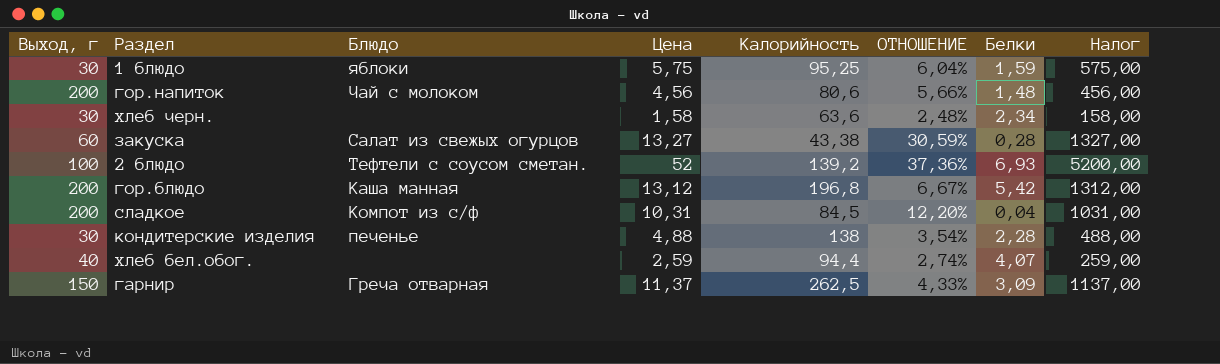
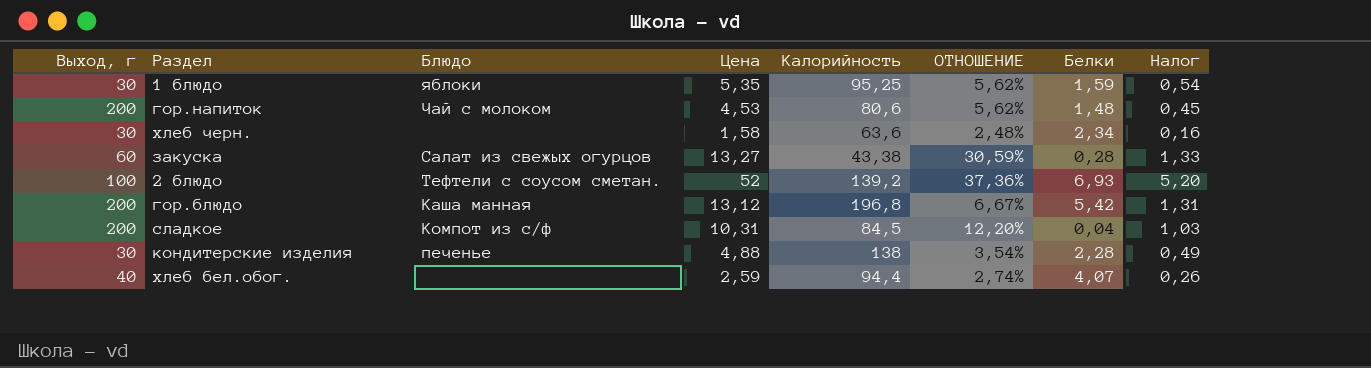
column Налог | formula: [Цена] * 100 -> [Цена] * 0,1
row гарнир: 150 | Греча отварная | 11,37 | 262,5 | 4,33% | 3,09 | 1137,00 -> none
1 блюдо | Цена: 5,75 -> 5,35
1 блюдо | ОТНОШЕНИЕ: 6,04% -> 5,62%
гор.напиток | Цена: 4,56 -> 4,53
гор.напиток | ОТНОШЕНИЕ: 5,66% -> 5,62%

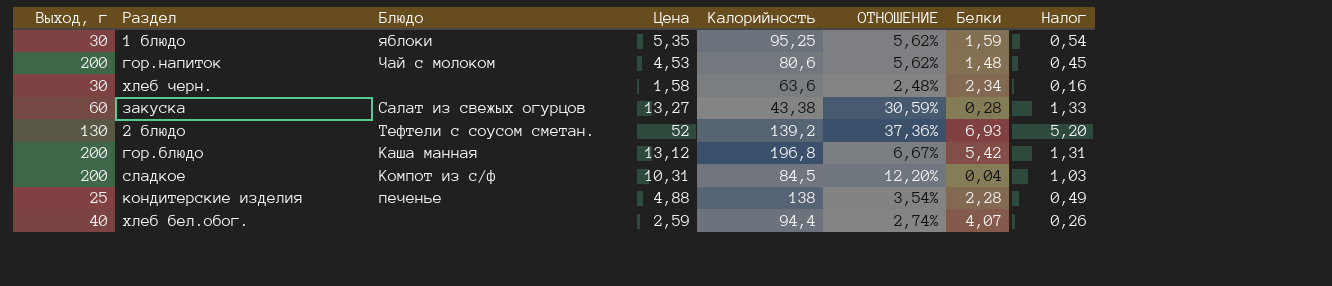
2 блюдо | Выход, г: 100 -> 130
кондитерские изделия | Выход, г: 30 -> 25

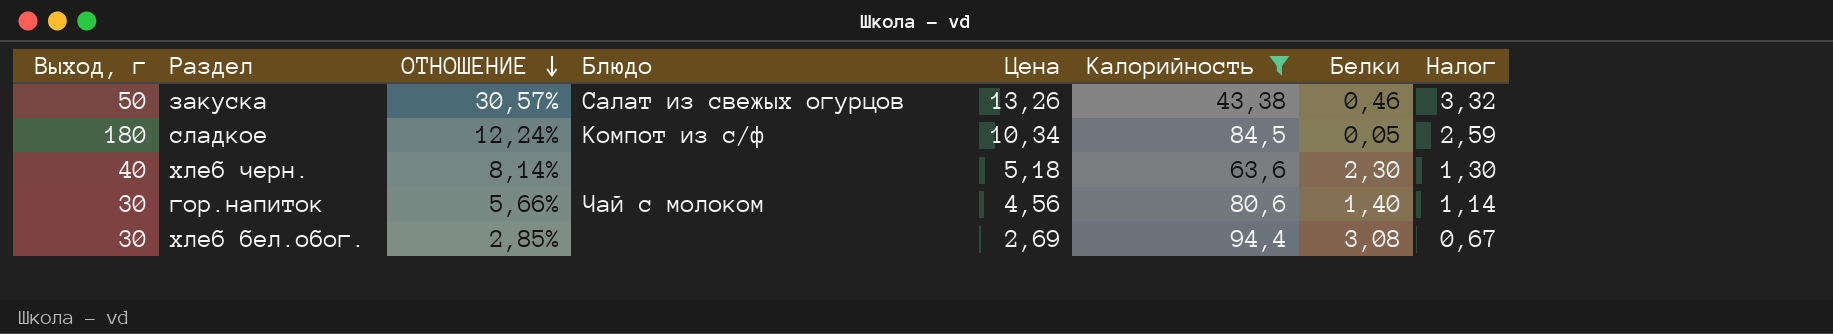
filter: none -> Калорийность <= 94,4
row order: none -> ОТНОШЕНИЕ descending
column ОТНОШЕНИЕ | position: 6 -> 3
column Налог | formula: [Цена] * 0,1 -> [Цена] * 0,25
закуска | Выход, г: 60 -> 50
закуска | ОТНОШЕНИЕ: 30,59% -> 30,57%
закуска | Цена: 13,27 -> 13,26
закуска | Белки: 0,28 -> 0,46
сладкое | Выход, г: 200 -> 180
сладкое | ОТНОШЕНИЕ: 12,20% -> 12,24%
сладкое | Цена: 10,31 -> 10,34
сладкое | Белки: 0,04 -> 0,05
хлеб черн. | Выход, г: 30 -> 40
хлеб черн. | ОТНОШЕНИЕ: 2,48% -> 8,14%
хлеб черн. | Цена: 1,58 -> 5,18
хлеб черн. | Белки: 2,34 -> 2,30
гор.напиток | Выход, г: 200 -> 30
гор.напиток | ОТНОШЕНИЕ: 5,62% -> 5,66%
гор.напиток | Цена: 4,53 -> 4,56
гор.напиток | Белки: 1,48 -> 1,40
хлеб бел.обог. | Выход, г: 40 -> 30
хлеб бел.обог. | ОТНОШЕНИЕ: 2,74% -> 2,85%
хлеб бел.обог. | Цена: 2,59 -> 2,69
хлеб бел.обог. | Белки: 4,07 -> 3,08

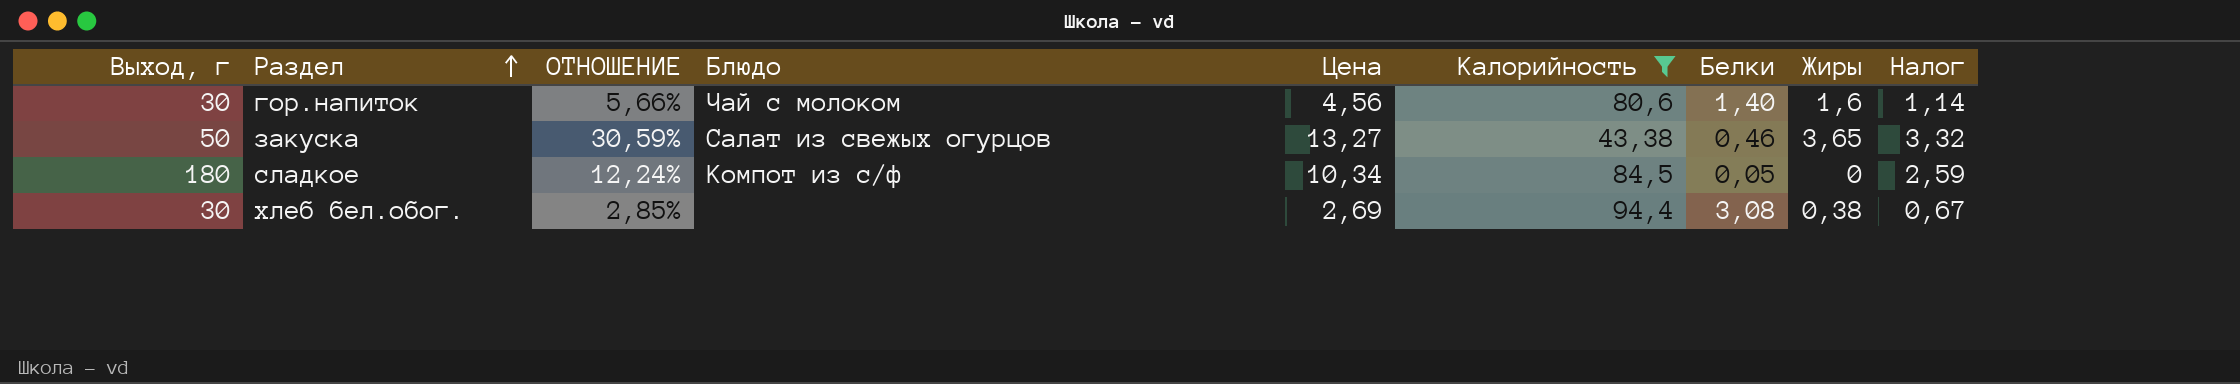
row order: ОТНОШЕНИЕ descending -> Раздел ascending
column Жиры | position: none -> 8
row хлеб черн.: 40 | 8,14% | none | 5,18 | 63,6 | 2,30 | 1,30 -> none
закуска | ОТНОШЕНИЕ: 30,57% -> 30,59%
закуска | Цена: 13,26 -> 13,27

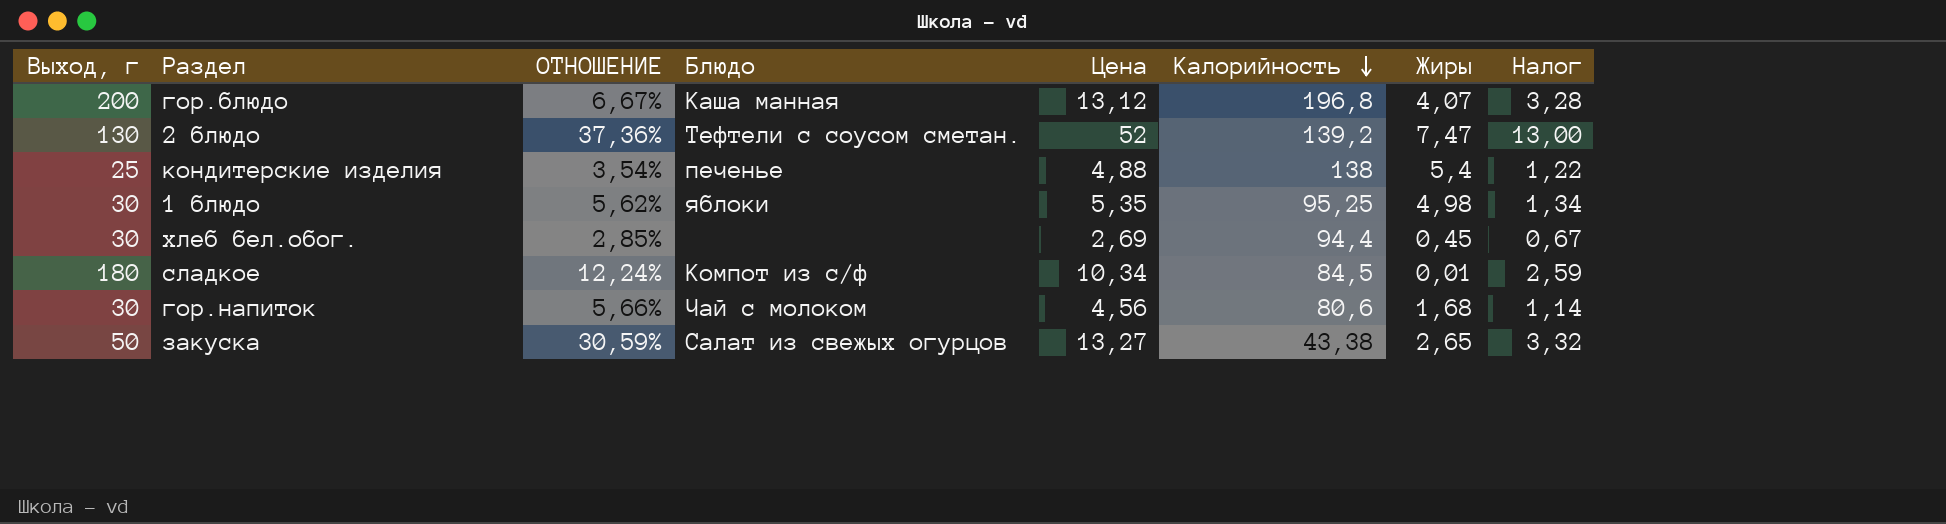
filter: Калорийность <= 94,4 -> none
row order: Раздел ascending -> Калорийность descending
column Белки | position: 7 -> none
хлеб бел.обог. | Жиры: 0,38 -> 0,45
сладкое | Жиры: 0 -> 0,01
гор.напиток | Жиры: 1,6 -> 1,68
закуска | Жиры: 3,65 -> 2,65

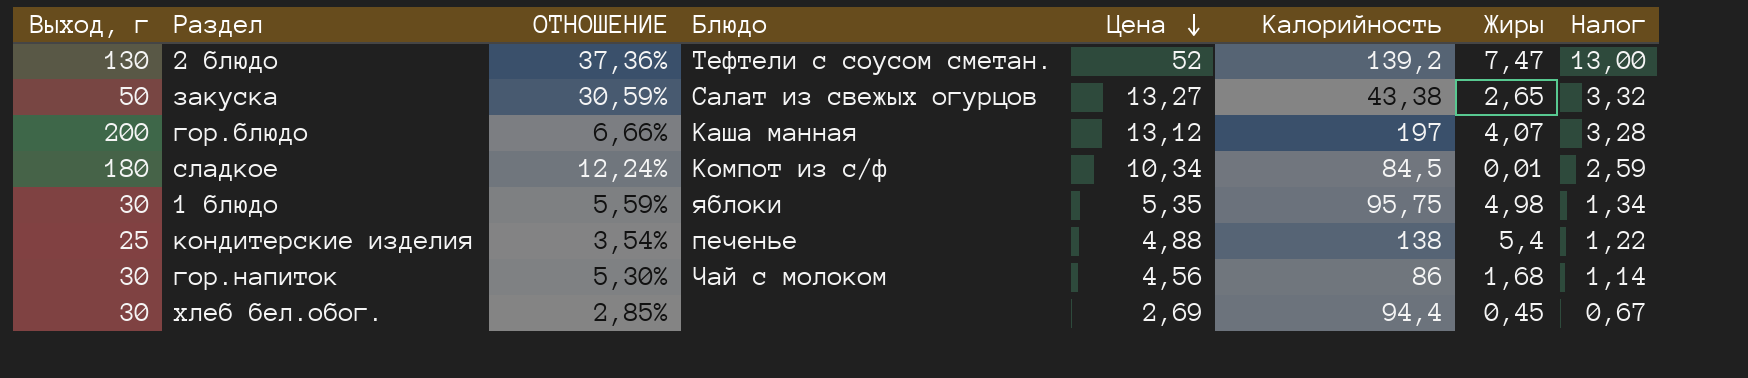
row order: Калорийность descending -> Цена descending
гор.блюдо | ОТНОШЕНИЕ: 6,67% -> 6,66%
гор.блюдо | Калорийность: 196,8 -> 197
1 блюдо | ОТНОШЕНИЕ: 5,62% -> 5,59%
1 блюдо | Калорийность: 95,25 -> 95,75
гор.напиток | ОТНОШЕНИЕ: 5,66% -> 5,30%
гор.напиток | Калорийность: 80,6 -> 86

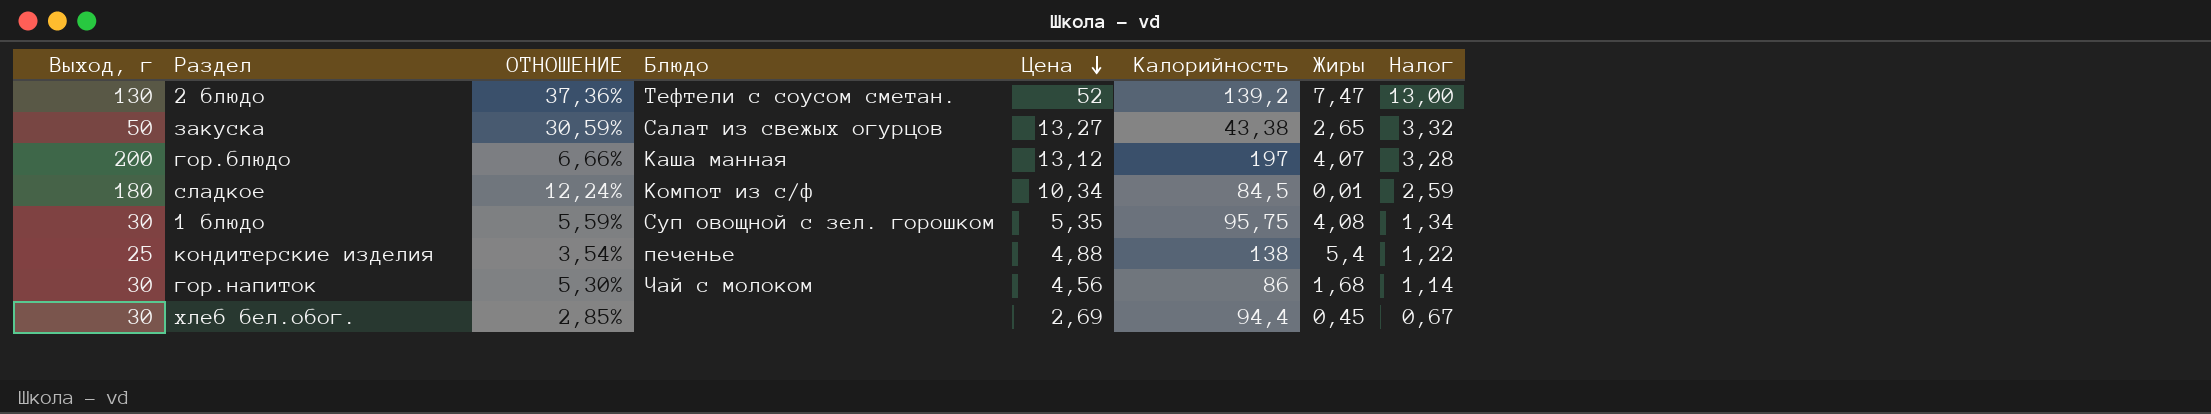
1 блюдо | Блюдо: яблоки -> Суп овощной с зел. горошком
1 блюдо | Жиры: 4,98 -> 4,08

